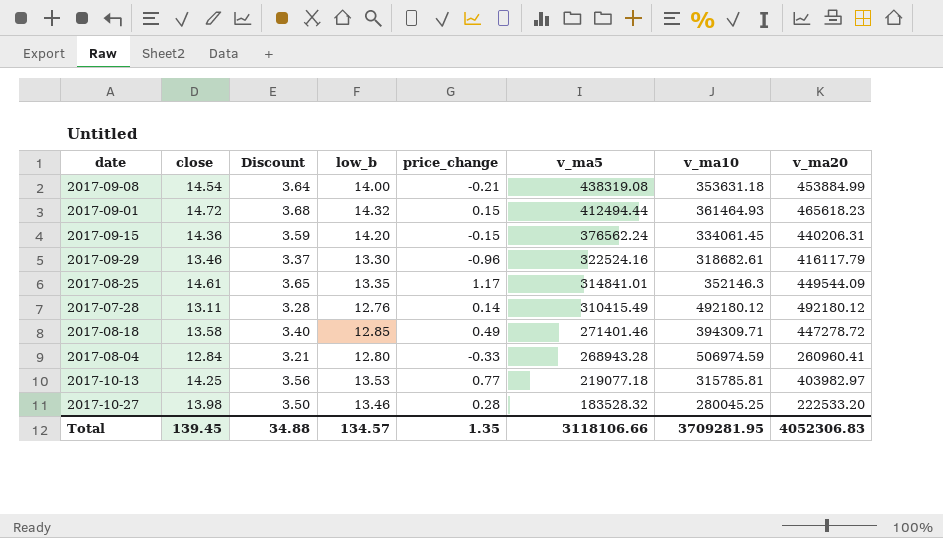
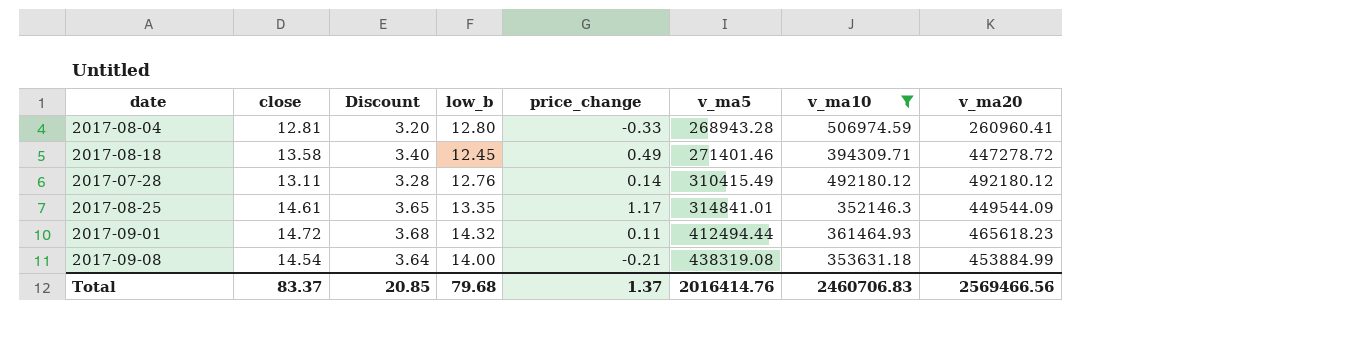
filter: none -> v_ma10 >= 352146.3
row order: v_ma5 descending -> v_ma5 ascending
2017-08-04 | close: 12.84 -> 12.81
2017-08-04 | Discount: 3.21 -> 3.20
2017-08-18 | low_b: 12.85 -> 12.45
2017-09-01 | price_change: 0.15 -> 0.11
Total | close: 139.45 -> 83.37
Total | Discount: 34.88 -> 20.85
Total | low_b: 134.57 -> 79.68
Total | price_change: 1.35 -> 1.37
Total | v_ma5: 3118106.66 -> 2016414.76
Total | v_ma10: 3709281.95 -> 2460706.83
Total | v_ma20: 4052306.83 -> 2569466.56

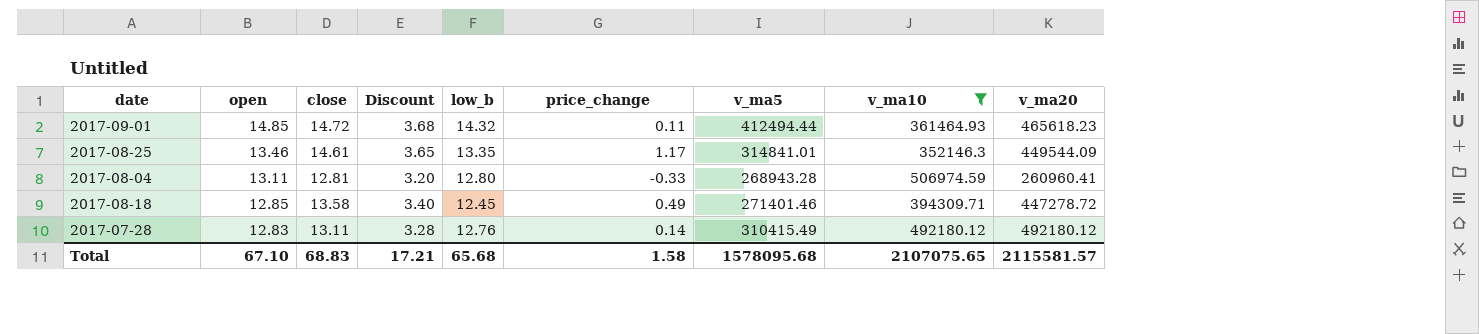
row order: v_ma5 ascending -> open descending
column open | position: none -> 2
row 2017-09-08: 14.54 | 3.64 | 14.00 | -0.21 | 438319.08 | 353631.18 | 453884.99 -> none
Total | close: 83.37 -> 68.83
Total | Discount: 20.85 -> 17.21
Total | low_b: 79.68 -> 65.68
Total | price_change: 1.37 -> 1.58
Total | v_ma5: 2016414.76 -> 1578095.68
Total | v_ma10: 2460706.83 -> 2107075.65
Total | v_ma20: 2569466.56 -> 2115581.57

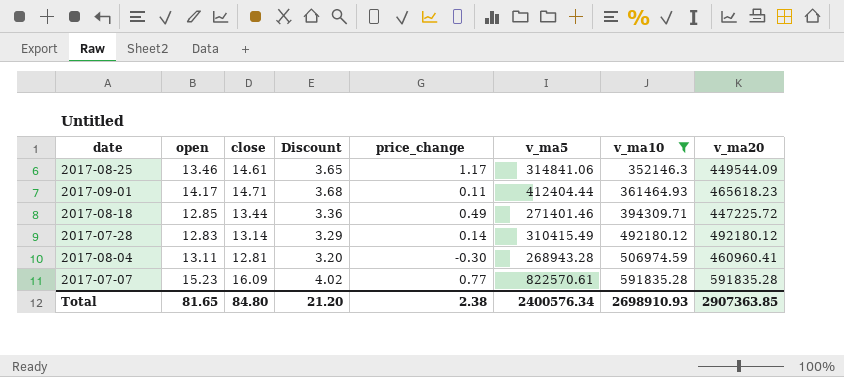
row order: open descending -> v_ma10 ascending
column low_b | position: 5 -> none
2017-08-25 | v_ma5: 314841.01 -> 314841.06
2017-09-01 | open: 14.85 -> 14.17
2017-09-01 | close: 14.72 -> 14.71
2017-09-01 | v_ma5: 412494.44 -> 412404.44
2017-08-18 | close: 13.58 -> 13.44
2017-08-18 | Discount: 3.40 -> 3.36
2017-08-18 | v_ma20: 447278.72 -> 447225.72
2017-07-28 | close: 13.11 -> 13.14
2017-07-28 | Discount: 3.28 -> 3.29
2017-08-04 | price_change: -0.33 -> -0.30
2017-08-04 | v_ma20: 260960.41 -> 460960.41
row 2017-07-07: none -> 15.23 | 16.09 | 4.02 | 0.77 | 822570.61 | 591835.28 | 591835.28
Total | open: 67.10 -> 81.65
Total | close: 68.83 -> 84.80
Total | Discount: 17.21 -> 21.20
Total | price_change: 1.58 -> 2.38
Total | v_ma5: 1578095.68 -> 2400576.34
Total | v_ma10: 2107075.65 -> 2698910.93
Total | v_ma20: 2115581.57 -> 2907363.85

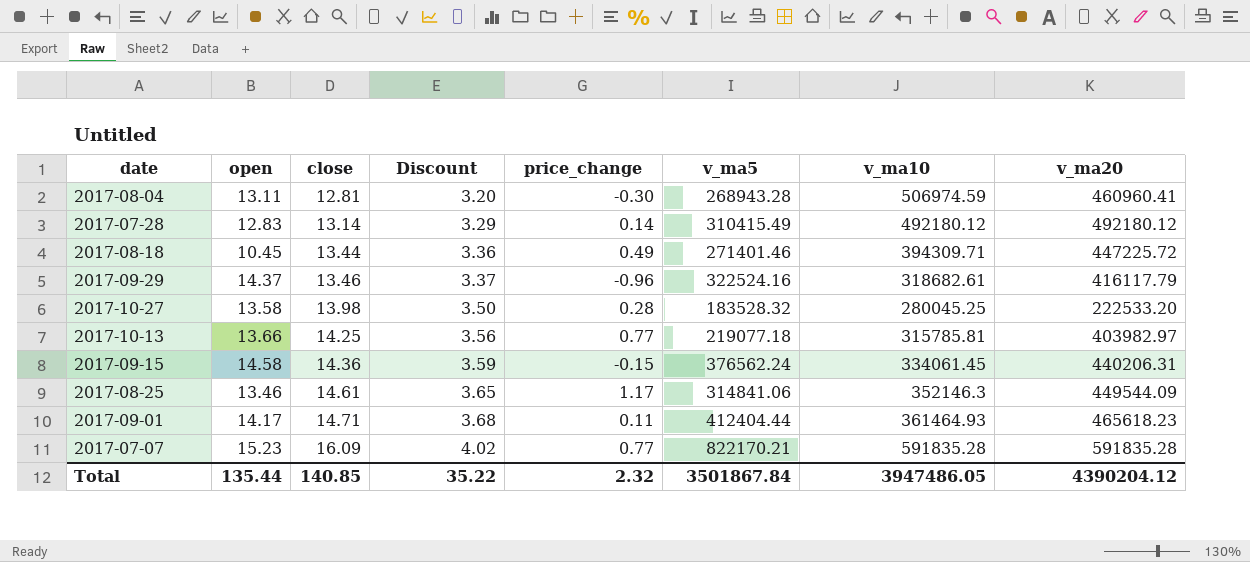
filter: v_ma10 >= 352146.3 -> none
row order: v_ma10 ascending -> close ascending
2017-08-18 | open: 12.85 -> 10.45
2017-07-07 | v_ma5: 822570.61 -> 822170.21
Total | open: 81.65 -> 135.44
Total | close: 84.80 -> 140.85
Total | Discount: 21.20 -> 35.22
Total | price_change: 2.38 -> 2.32
Total | v_ma5: 2400576.34 -> 3501867.84
Total | v_ma10: 2698910.93 -> 3947486.05
Total | v_ma20: 2907363.85 -> 4390204.12

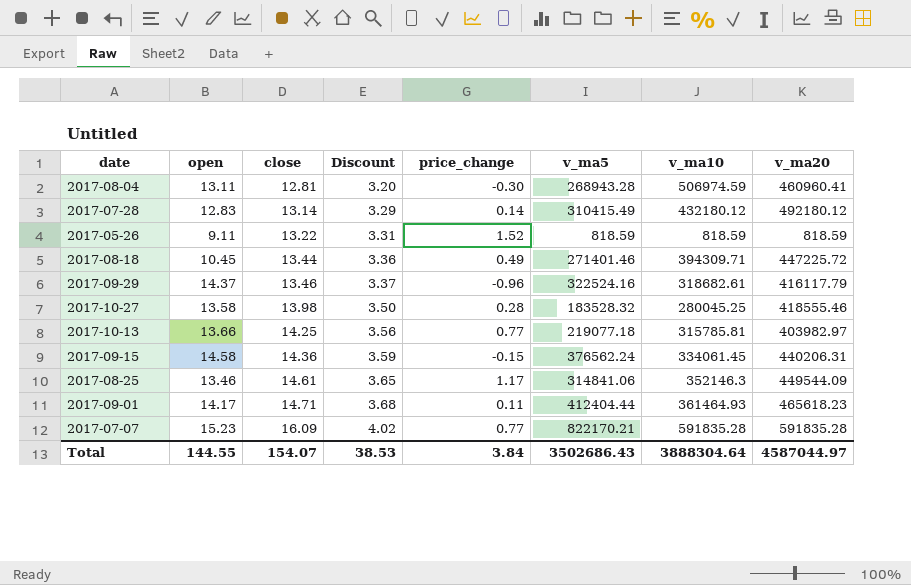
2017-07-28 | v_ma10: 492180.12 -> 432180.12
row 2017-05-26: none -> 9.11 | 13.22 | 3.31 | 1.52 | 818.59 | 818.59 | 818.59
2017-10-27 | v_ma20: 222533.20 -> 418555.46
Total | open: 135.44 -> 144.55
Total | close: 140.85 -> 154.07
Total | Discount: 35.22 -> 38.53
Total | price_change: 2.32 -> 3.84
Total | v_ma5: 3501867.84 -> 3502686.43
Total | v_ma10: 3947486.05 -> 3888304.64
Total | v_ma20: 4390204.12 -> 4587044.97

